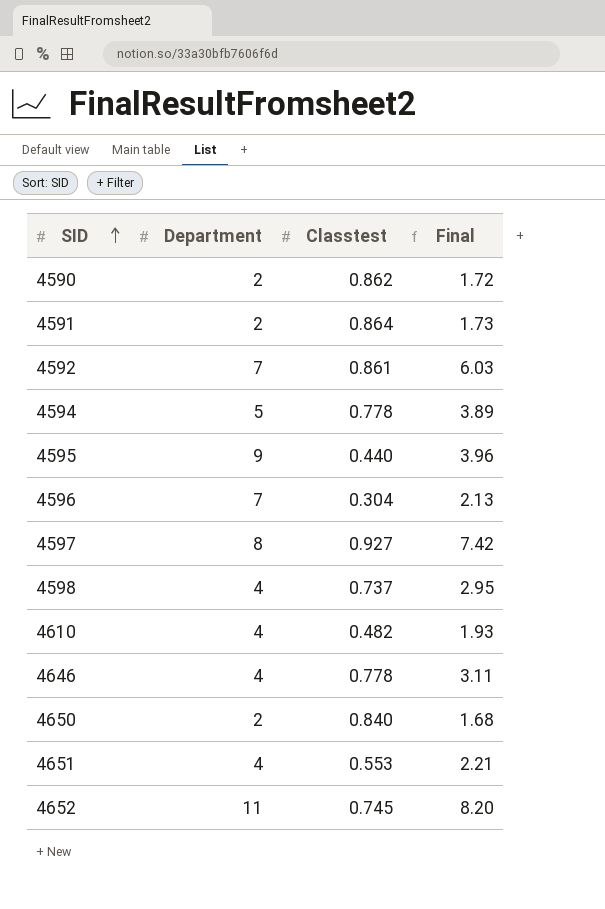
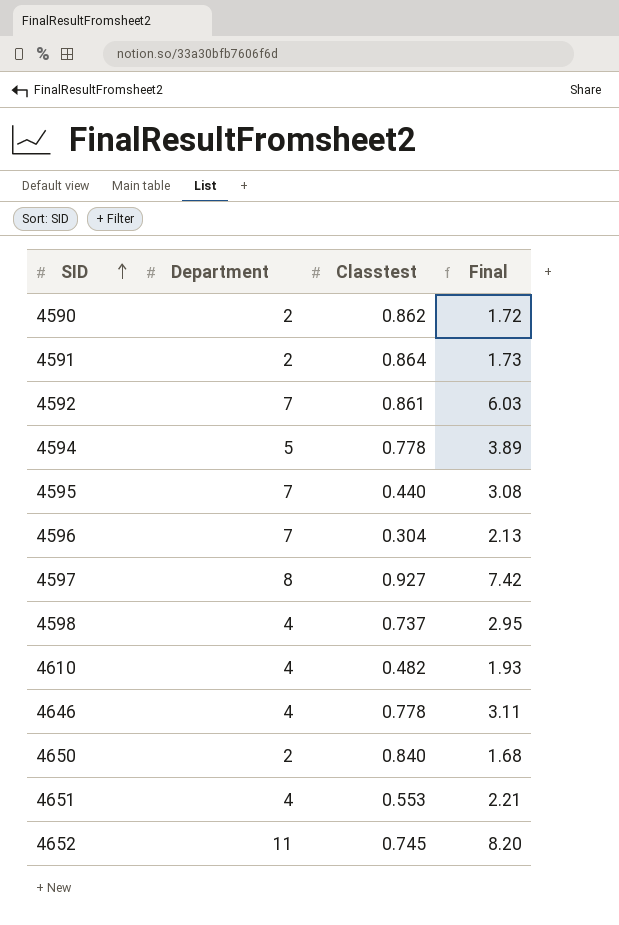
4595 | Department: 9 -> 7
4595 | Final: 3.96 -> 3.08

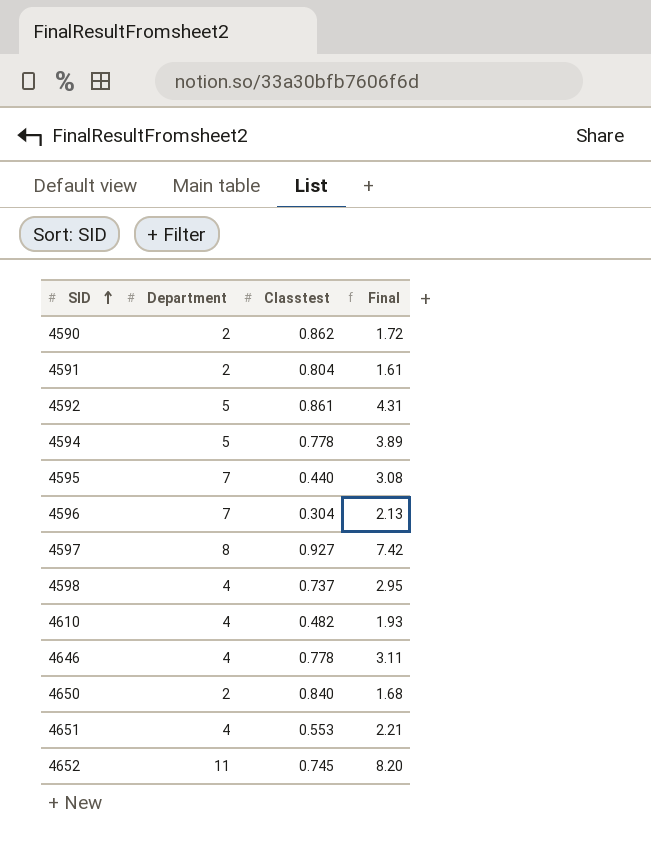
4591 | Classtest: 0.864 -> 0.804
4591 | Final: 1.73 -> 1.61
4592 | Department: 7 -> 5
4592 | Final: 6.03 -> 4.31

